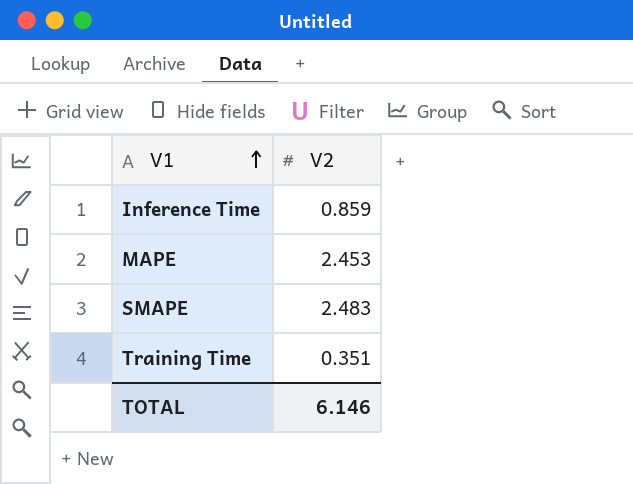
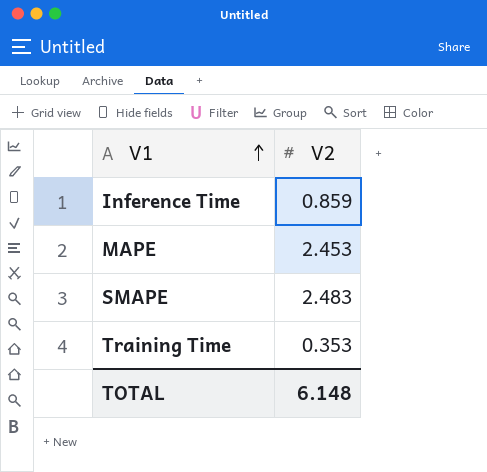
Training Time | V2: 0.351 -> 0.353
TOTAL | V2: 6.146 -> 6.148

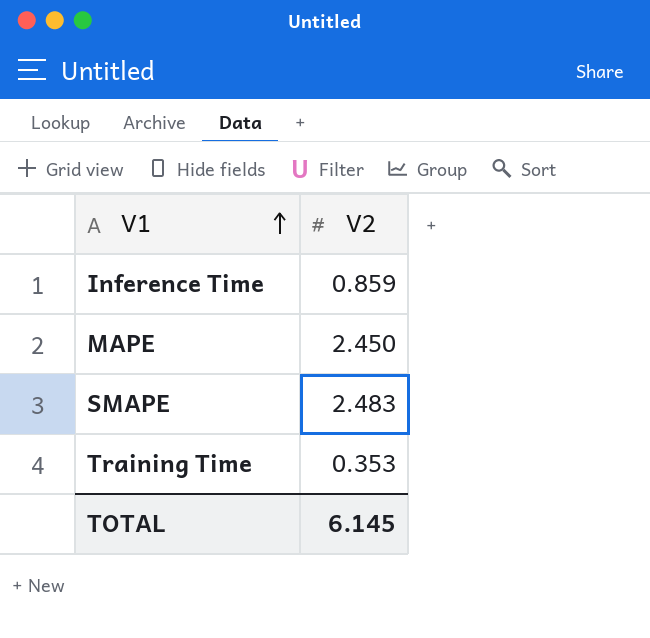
MAPE | V2: 2.453 -> 2.450
TOTAL | V2: 6.148 -> 6.145

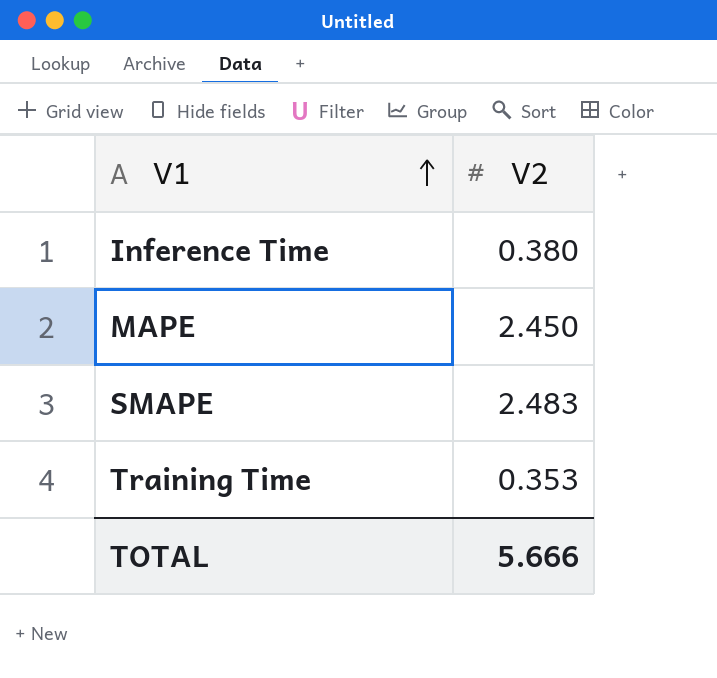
Inference Time | V2: 0.859 -> 0.380
TOTAL | V2: 6.145 -> 5.666

